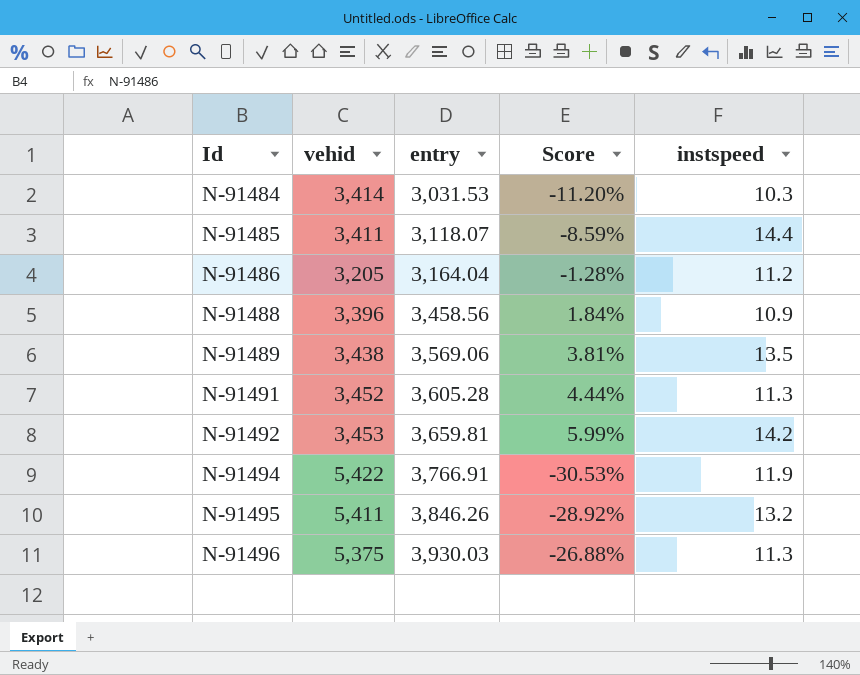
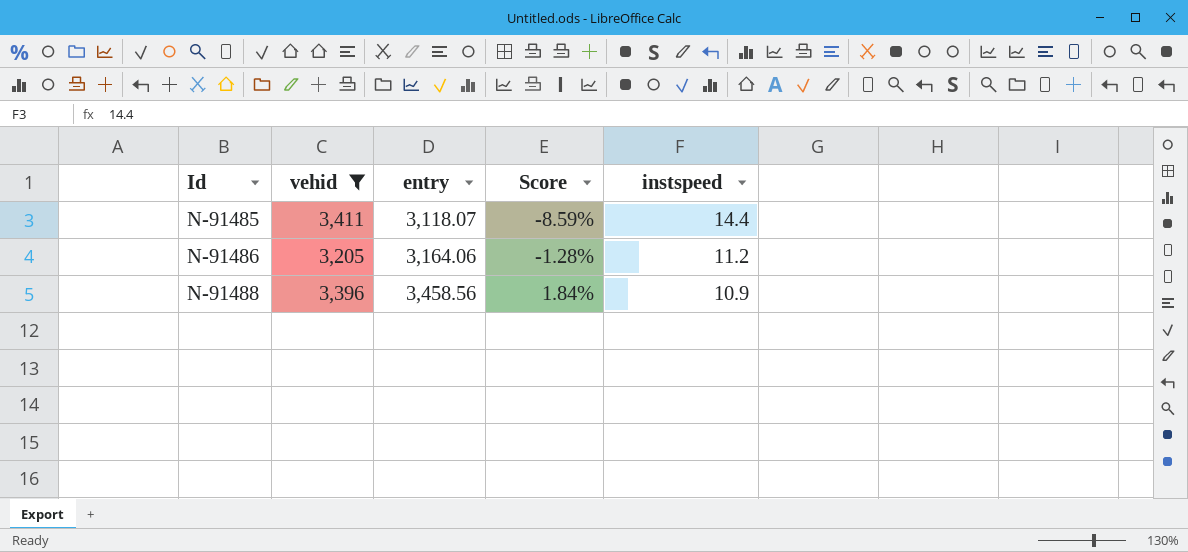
filter: none -> vehid <= 3,411
N-91486 | entry: 3,164.04 -> 3,164.06

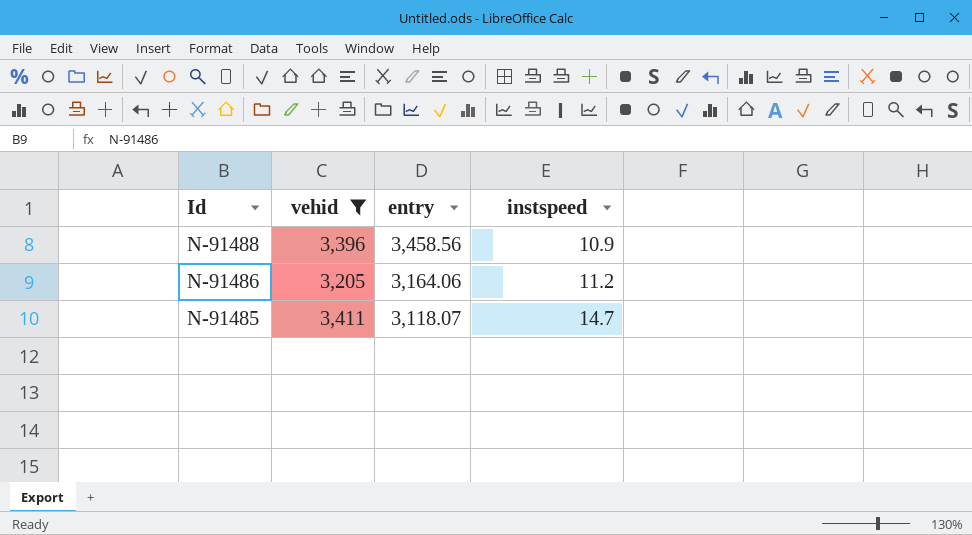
row order: Id ascending -> Id descending
column Score | formula: ([entry] - [vehid]) / [vehid] -> none
N-91485 | instspeed: 14.4 -> 14.7

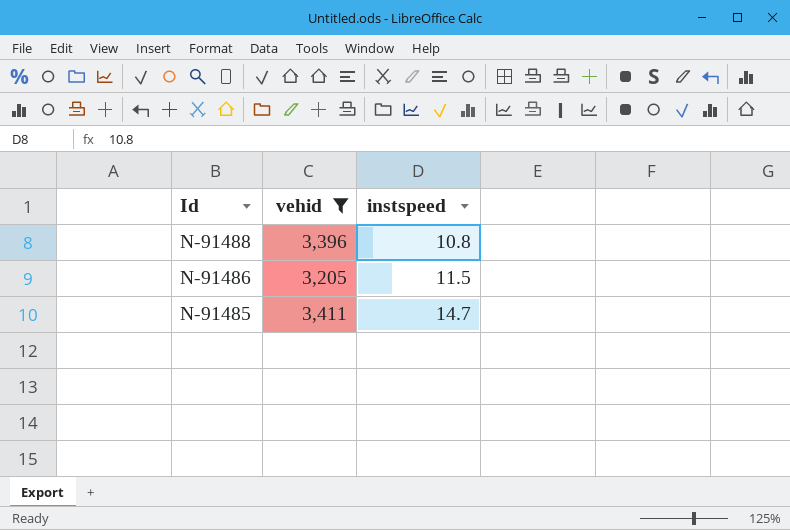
column entry | position: 3 -> none
N-91488 | instspeed: 10.9 -> 10.8
N-91486 | instspeed: 11.2 -> 11.5

